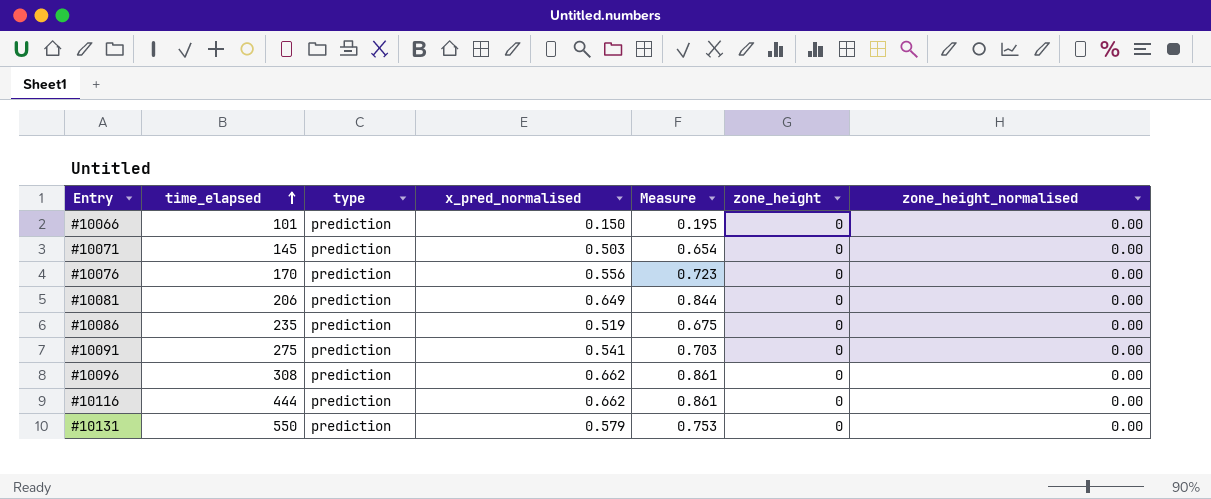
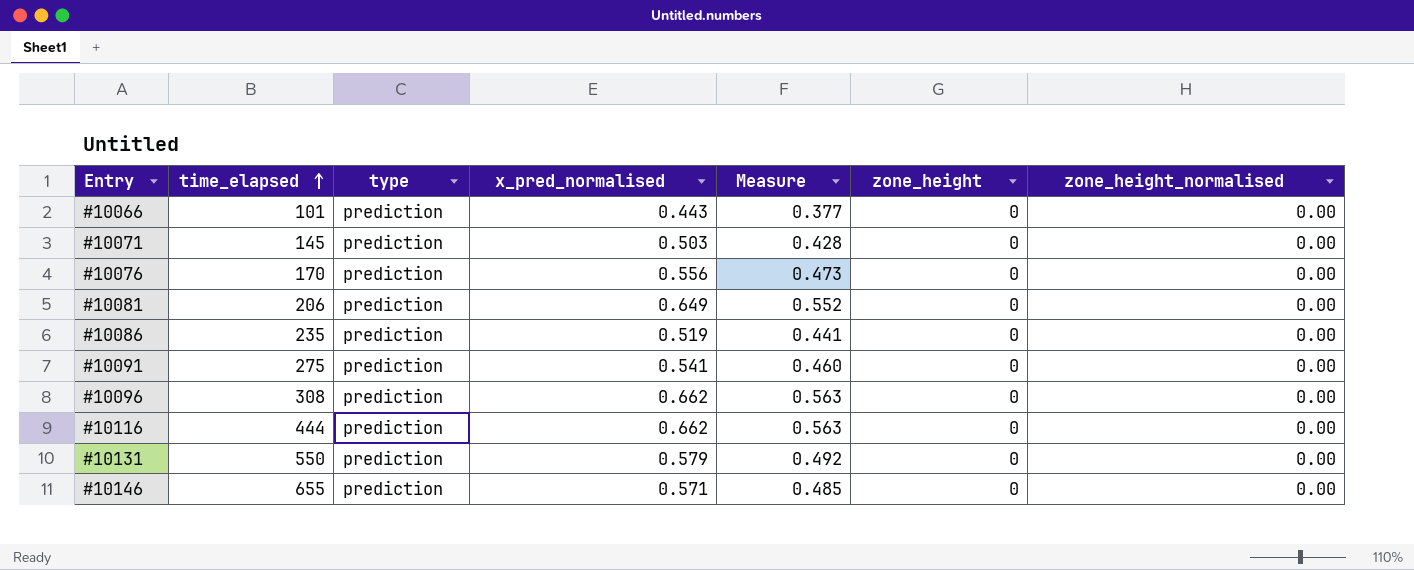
column Measure | formula: [x_pred_normalised] * 1.3 -> [x_pred_normalised] * 0.85
#10066 | x_pred_normalised: 0.150 -> 0.443
row #10146: none -> 655 | prediction | 0.571 | 0.485 | 0 | 0.00

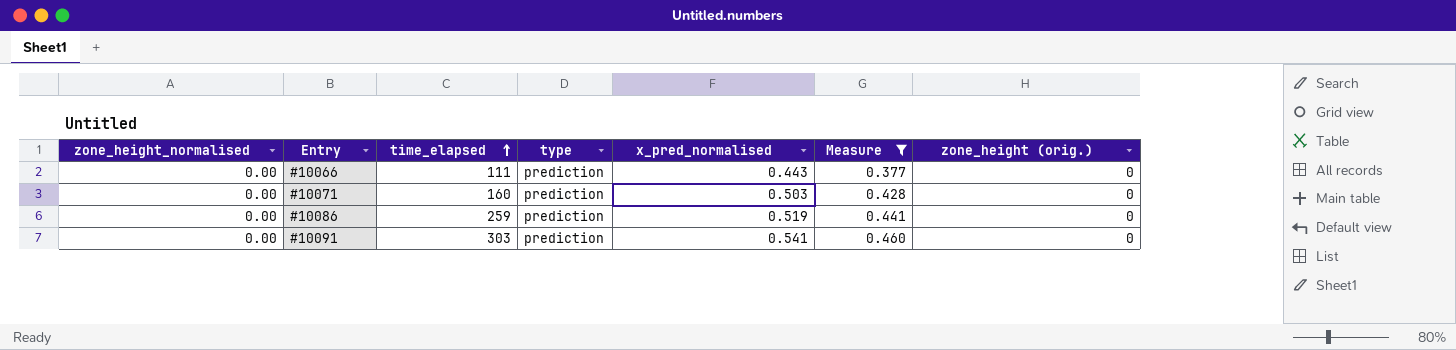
filter: none -> Measure <= 0.460
column zone_height_normalised | position: 7 -> 1
column name: zone_height -> zone_height (orig.)
#10066 | time_elapsed: 101 -> 111
#10071 | time_elapsed: 145 -> 160
#10086 | time_elapsed: 235 -> 259
#10091 | time_elapsed: 275 -> 303

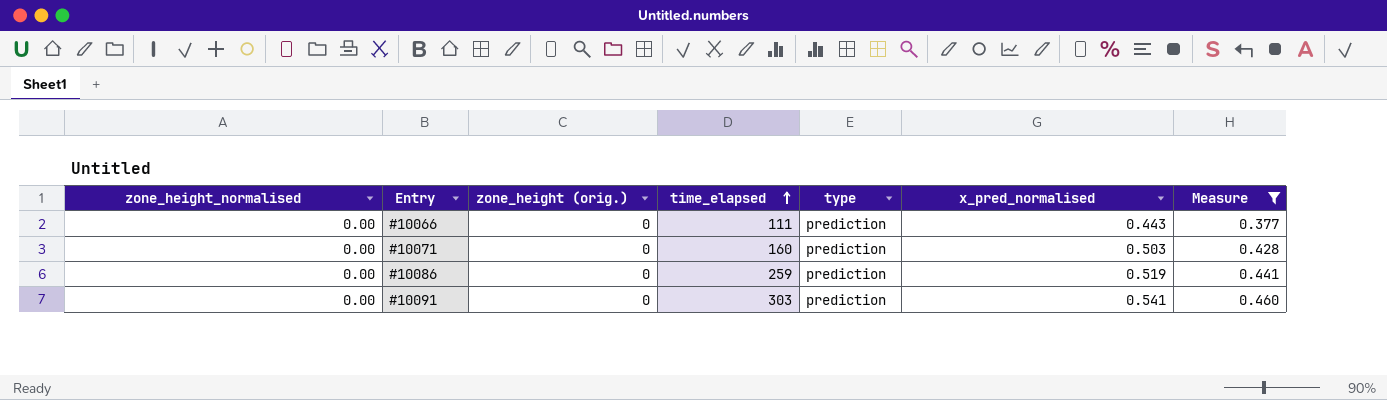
column zone_height (orig.) | position: 7 -> 3

